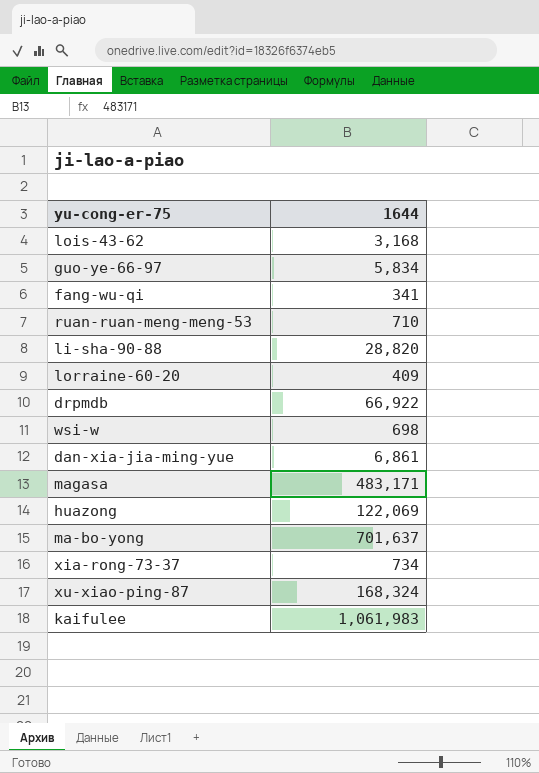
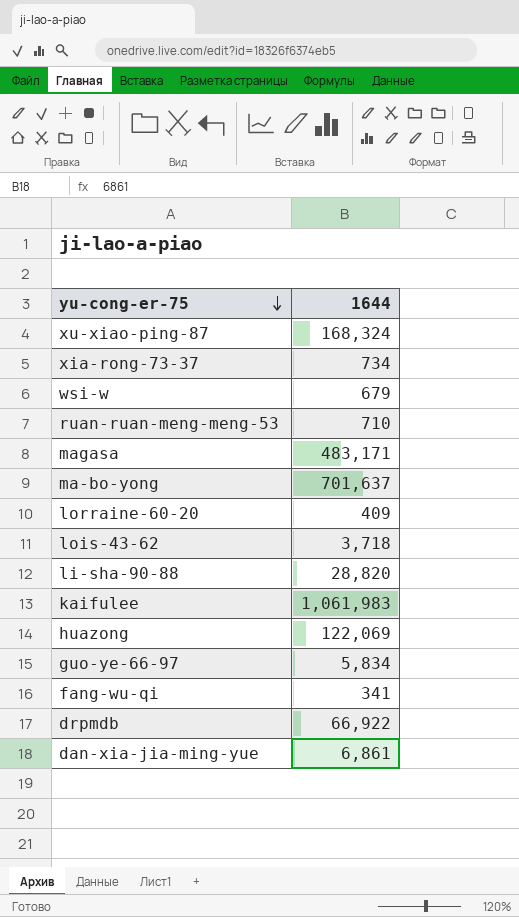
row order: none -> yu-cong-er-75 descending
wsi-w | 1644: 698 -> 679
lois-43-62 | 1644: 3,168 -> 3,718

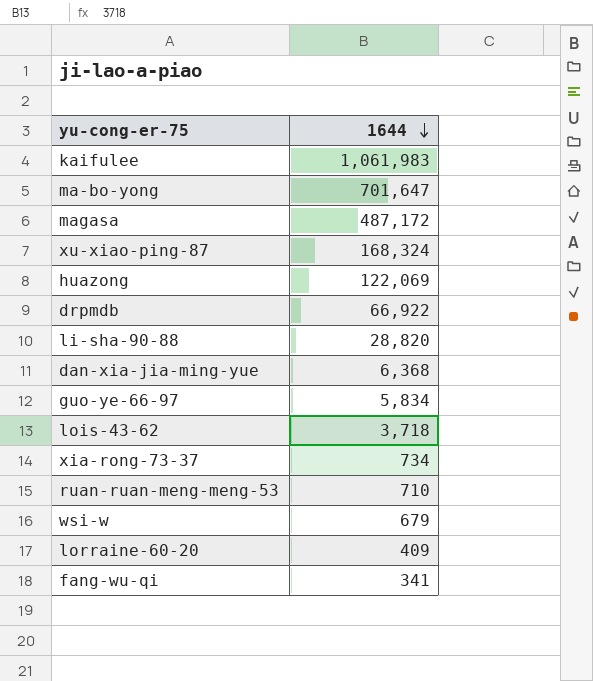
row order: yu-cong-er-75 descending -> 1644 descending
ma-bo-yong | 1644: 701,637 -> 701,647
magasa | 1644: 483,171 -> 487,172
dan-xia-jia-ming-yue | 1644: 6,861 -> 6,368

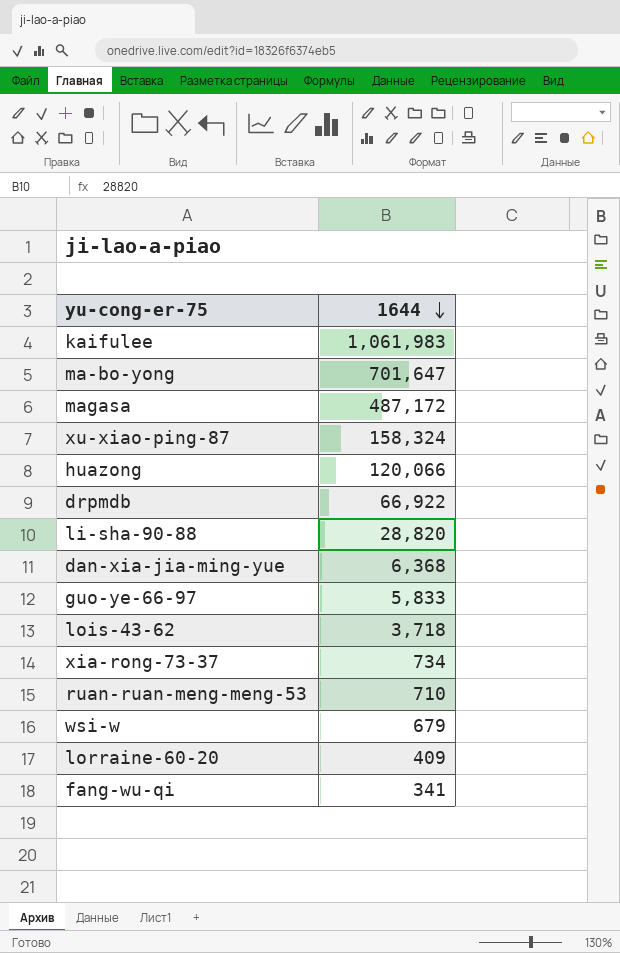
xu-xiao-ping-87 | 1644: 168,324 -> 158,324
huazong | 1644: 122,069 -> 120,066
guo-ye-66-97 | 1644: 5,834 -> 5,833

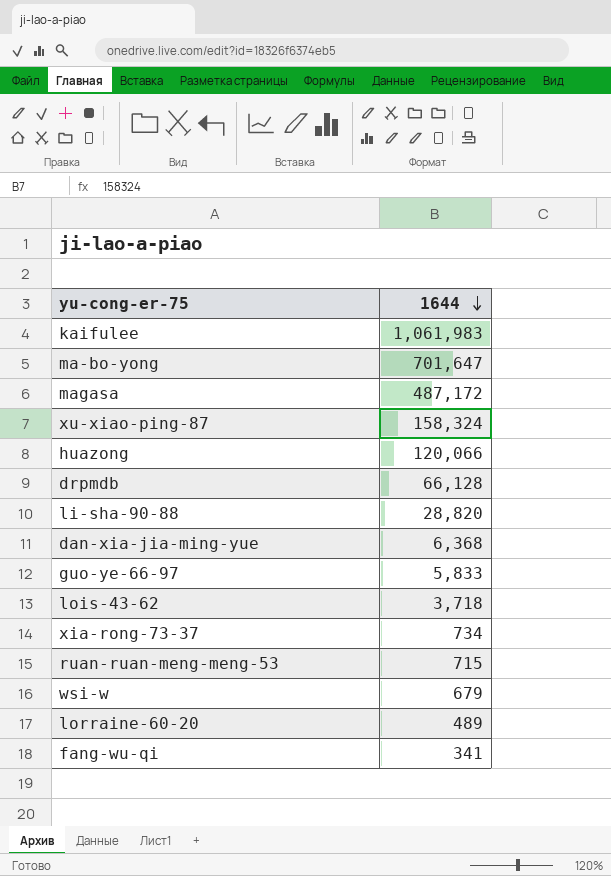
drpmdb | 1644: 66,922 -> 66,128
ruan-ruan-meng-meng-53 | 1644: 710 -> 715
lorraine-60-20 | 1644: 409 -> 489

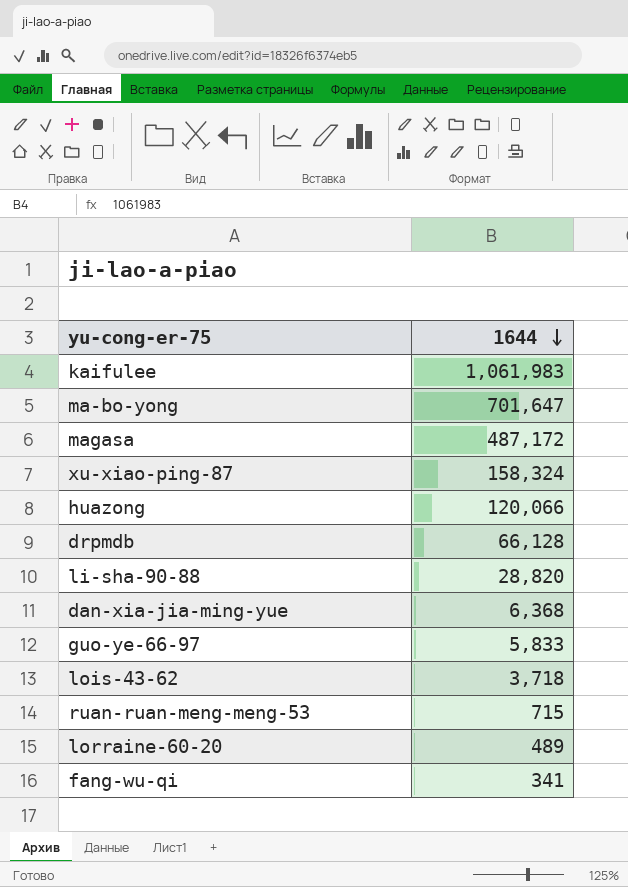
row xia-rong-73-37: 734 -> none
row wsi-w: 679 -> none

